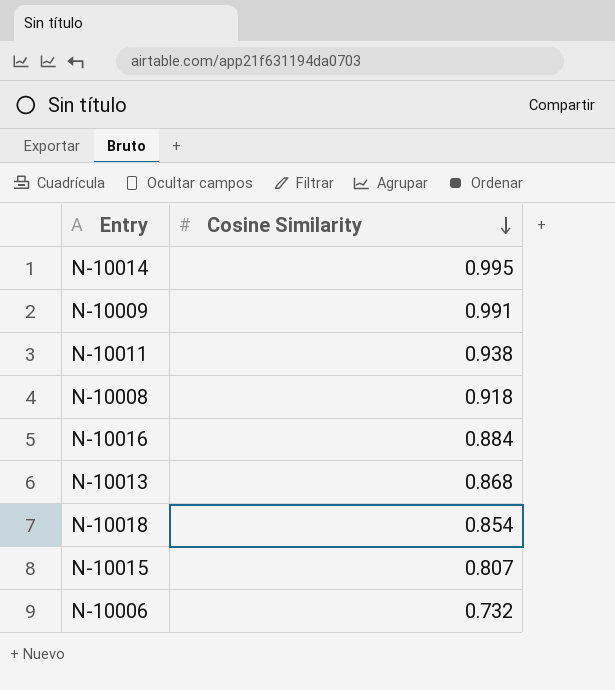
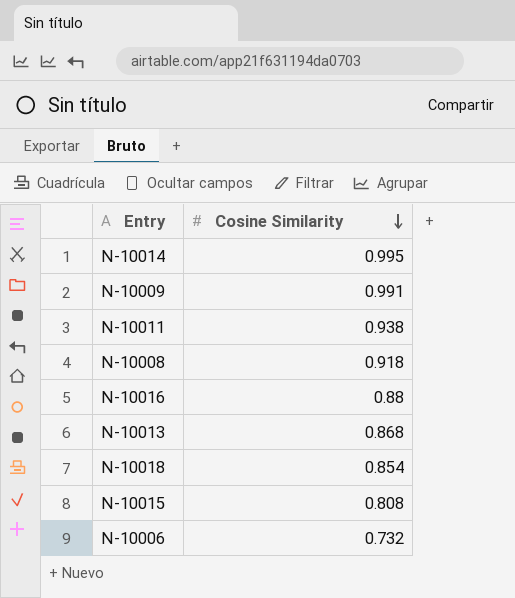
N-10016 | Cosine Similarity: 0.884 -> 0.88
N-10015 | Cosine Similarity: 0.807 -> 0.808

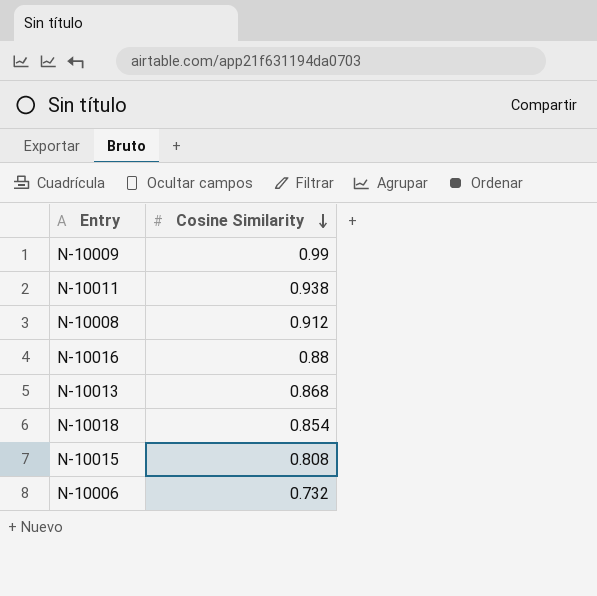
row N-10014: 0.995 -> none
N-10009 | Cosine Similarity: 0.991 -> 0.99
N-10008 | Cosine Similarity: 0.918 -> 0.912

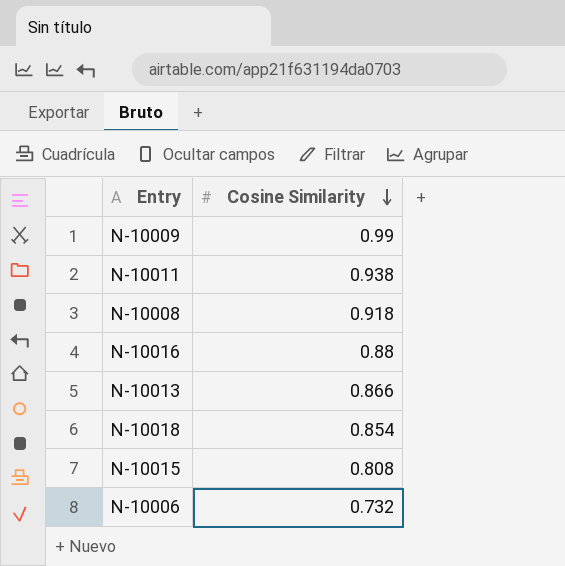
N-10008 | Cosine Similarity: 0.912 -> 0.918
N-10013 | Cosine Similarity: 0.868 -> 0.866

